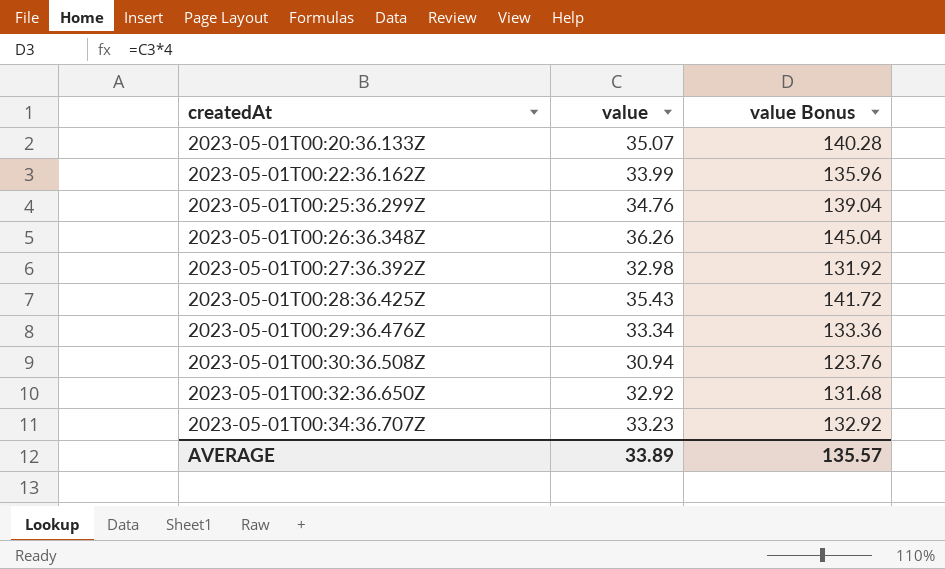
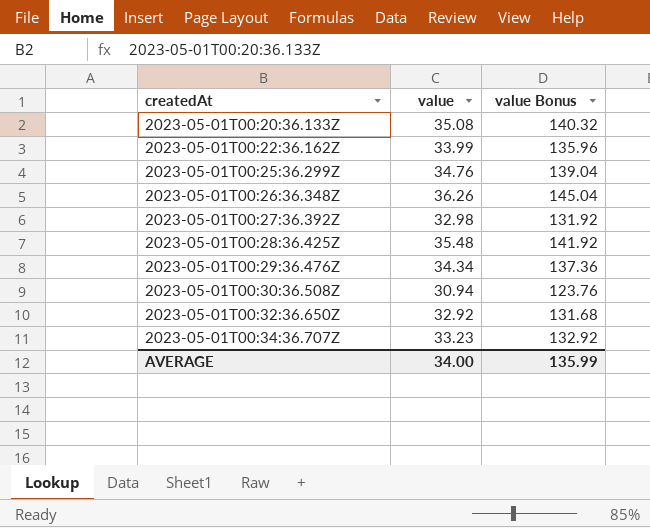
2023-05-01T00:20:36.133Z | value: 35.07 -> 35.08
2023-05-01T00:20:36.133Z | value Bonus: 140.28 -> 140.32
2023-05-01T00:28:36.425Z | value: 35.43 -> 35.48
2023-05-01T00:28:36.425Z | value Bonus: 141.72 -> 141.92
2023-05-01T00:29:36.476Z | value: 33.34 -> 34.34
2023-05-01T00:29:36.476Z | value Bonus: 133.36 -> 137.36
AVERAGE | value: 33.89 -> 34.00
AVERAGE | value Bonus: 135.57 -> 135.99

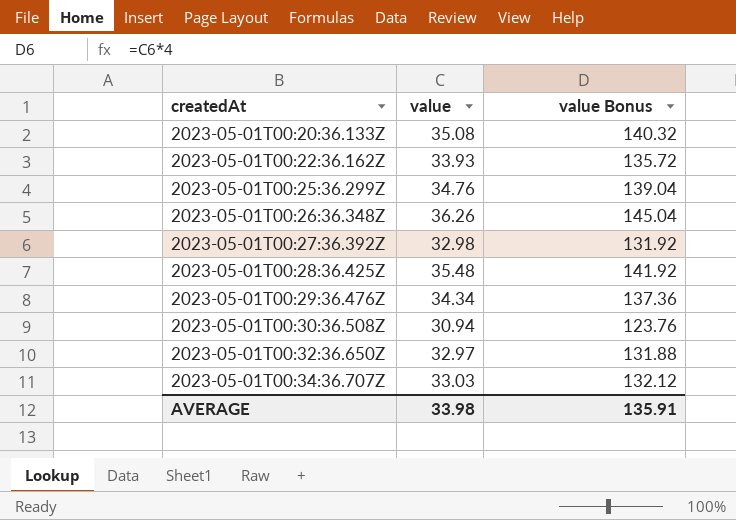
2023-05-01T00:22:36.162Z | value: 33.99 -> 33.93
2023-05-01T00:22:36.162Z | value Bonus: 135.96 -> 135.72
2023-05-01T00:32:36.650Z | value: 32.92 -> 32.97
2023-05-01T00:32:36.650Z | value Bonus: 131.68 -> 131.88
2023-05-01T00:34:36.707Z | value: 33.23 -> 33.03
2023-05-01T00:34:36.707Z | value Bonus: 132.92 -> 132.12
AVERAGE | value: 34.00 -> 33.98
AVERAGE | value Bonus: 135.99 -> 135.91

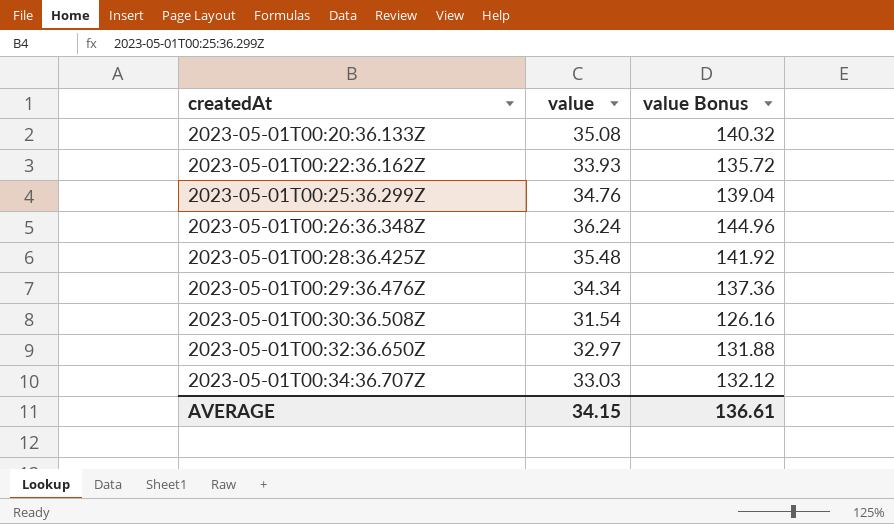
row 2023-05-01T00:27:36.392Z: 32.98 | 131.92 -> none
2023-05-01T00:26:36.348Z | value: 36.26 -> 36.24
2023-05-01T00:26:36.348Z | value Bonus: 145.04 -> 144.96
2023-05-01T00:30:36.508Z | value: 30.94 -> 31.54
2023-05-01T00:30:36.508Z | value Bonus: 123.76 -> 126.16
AVERAGE | value: 33.98 -> 34.15
AVERAGE | value Bonus: 135.91 -> 136.61

